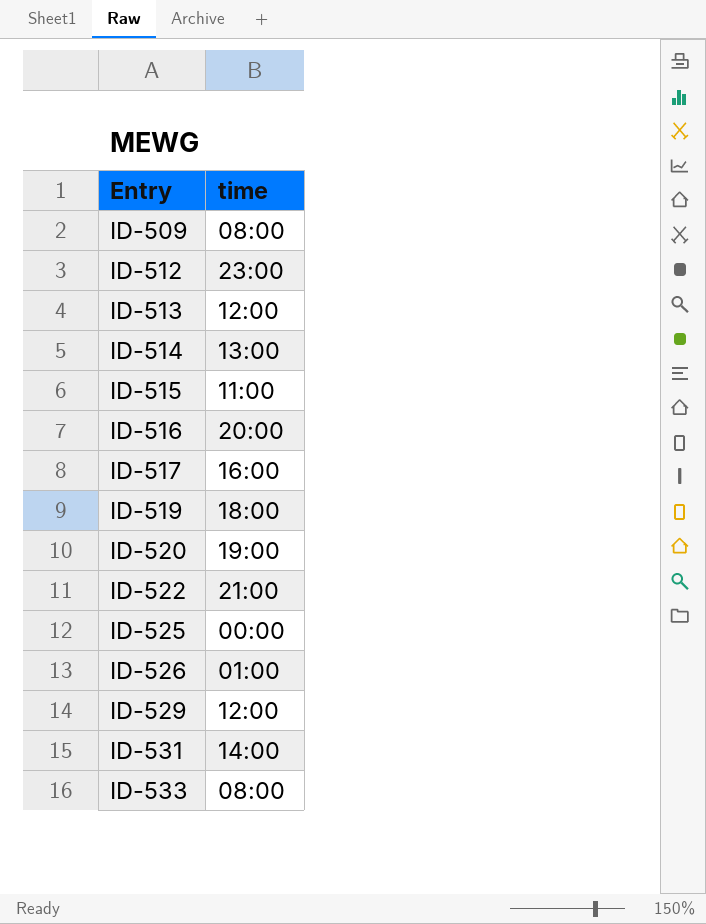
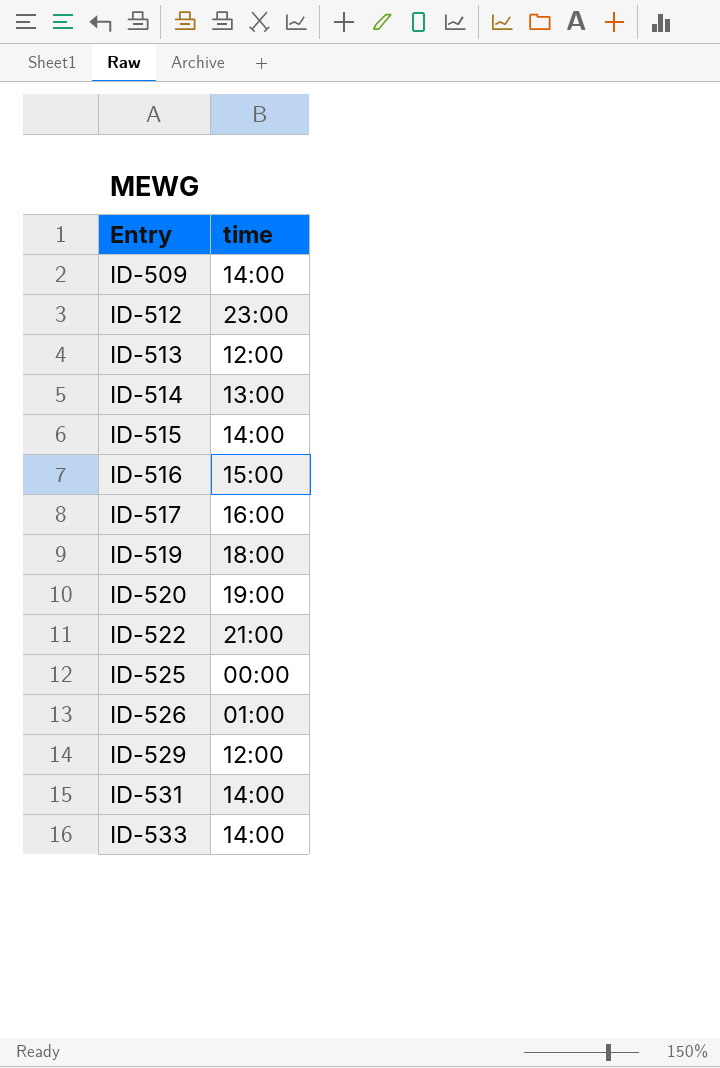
ID-509 | time: 08:00 -> 14:00
ID-515 | time: 11:00 -> 14:00
ID-516 | time: 20:00 -> 15:00
ID-533 | time: 08:00 -> 14:00

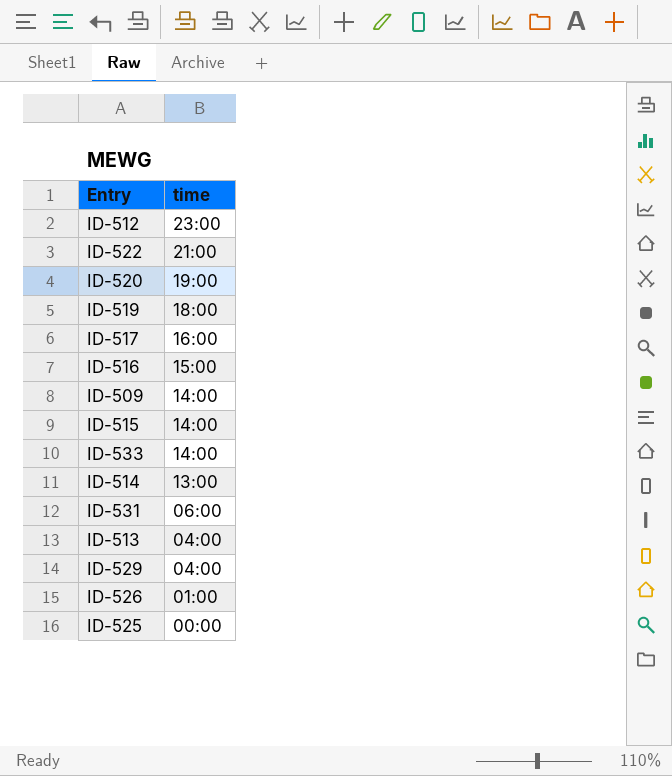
row order: Entry ascending -> time descending
ID-531 | time: 14:00 -> 06:00
ID-513 | time: 12:00 -> 04:00
ID-529 | time: 12:00 -> 04:00

